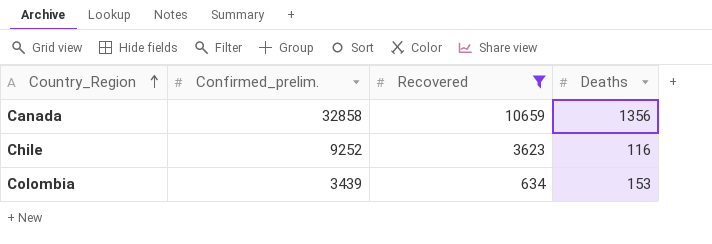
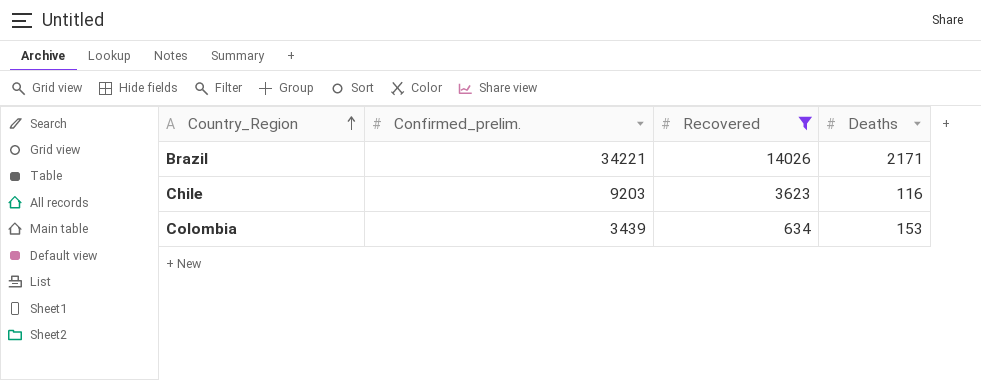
row Canada: 32858 | 10659 | 1356 -> none
row Brazil: none -> 34221 | 14026 | 2171
Chile | Confirmed_prelim.: 9252 -> 9203

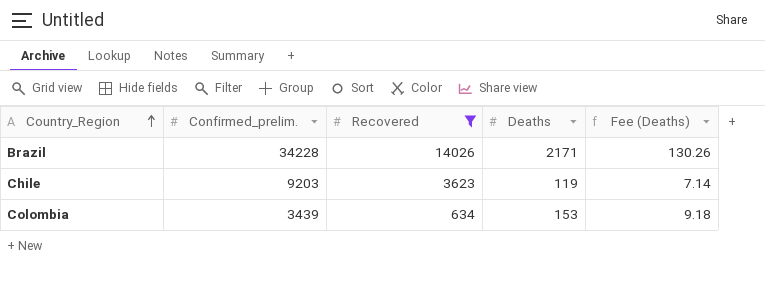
column Fee (Deaths) | formula: none -> [Deaths] * 0.06
Brazil | Confirmed_prelim.: 34221 -> 34228
Chile | Deaths: 116 -> 119

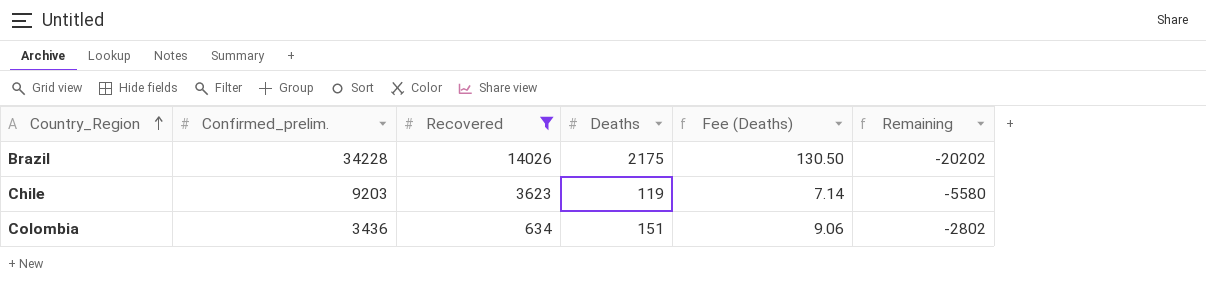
column Remaining | formula: none -> [Recovered] - [Confirmed_prelim.]
Brazil | Deaths: 2171 -> 2175
Brazil | Fee (Deaths): 130.26 -> 130.50
Colombia | Confirmed_prelim.: 3439 -> 3436
Colombia | Deaths: 153 -> 151
Colombia | Fee (Deaths): 9.18 -> 9.06

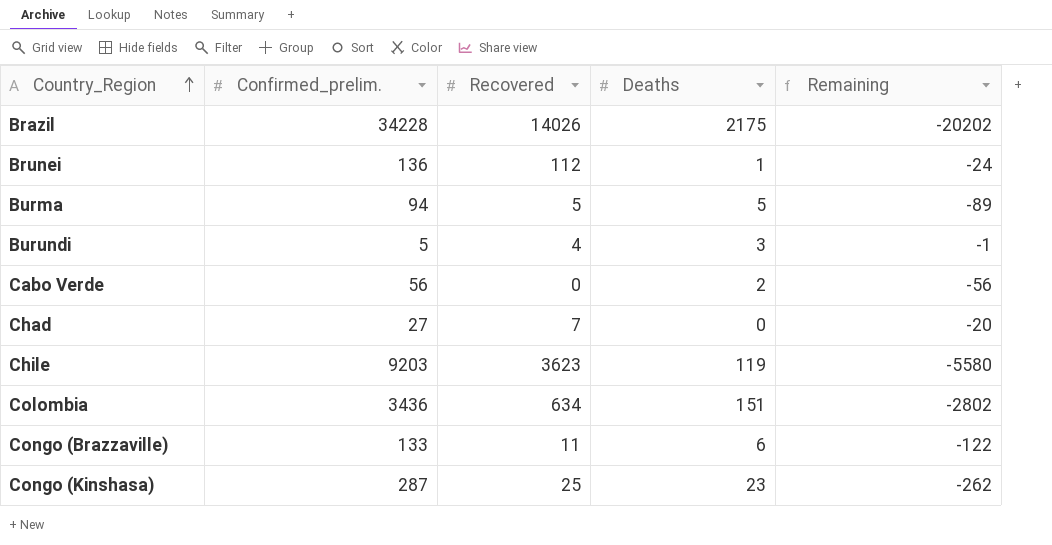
filter: Recovered >= 634 -> none
column Fee (Deaths) | formula: [Deaths] * 0.06 -> none

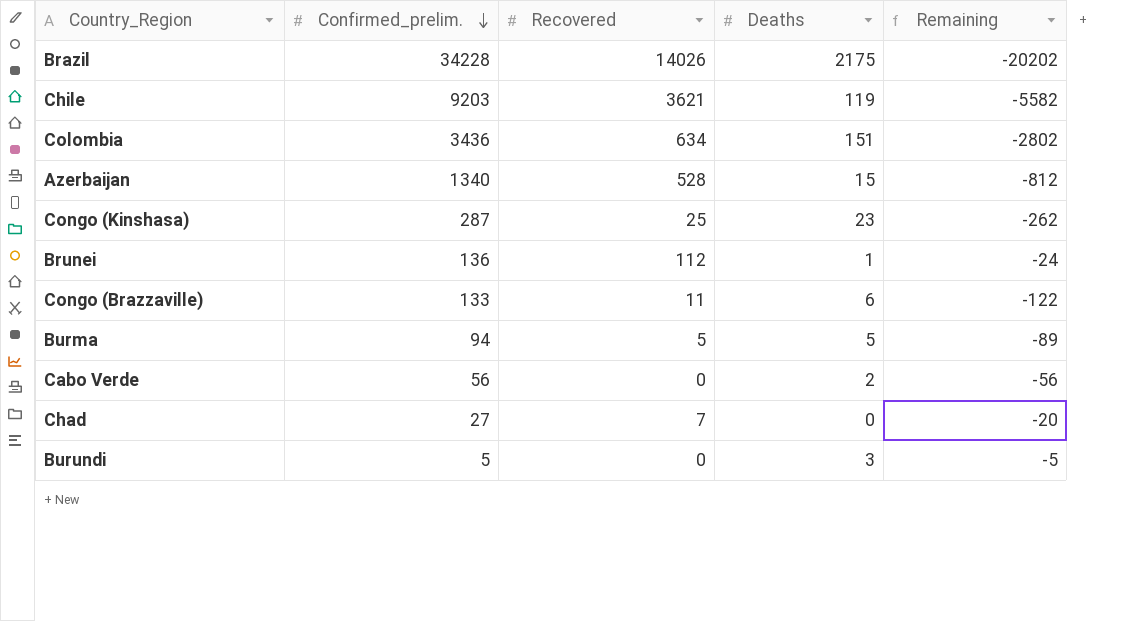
row order: Country_Region ascending -> Confirmed_prelim. descending
Chile | Recovered: 3623 -> 3621
Chile | Remaining: -5580 -> -5582
row Azerbaijan: none -> 1340 | 528 | 15 | -812
Burundi | Recovered: 4 -> 0
Burundi | Remaining: -1 -> -5

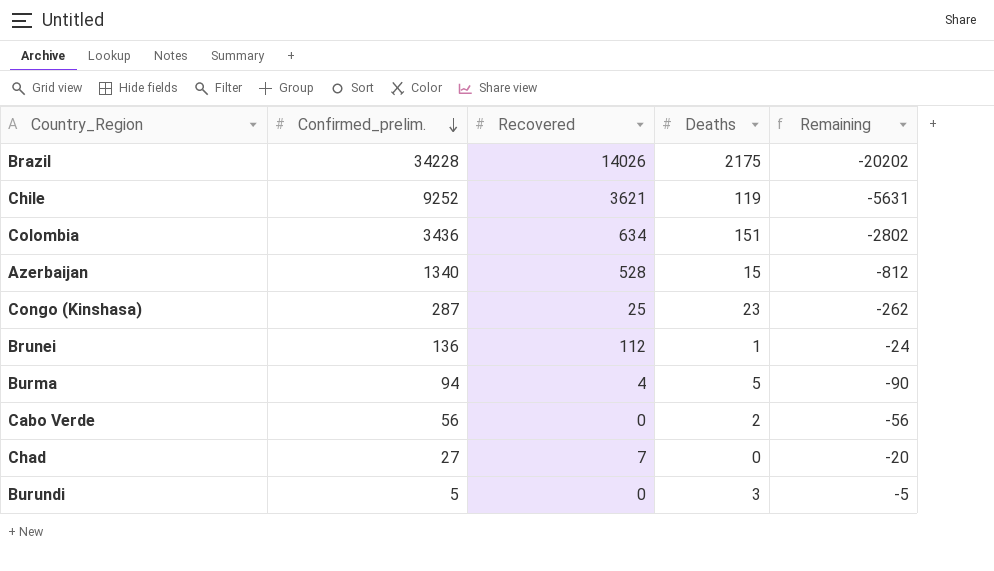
row Congo (Brazzaville): 133 | 11 | 6 | -122 -> none
Chile | Confirmed_prelim.: 9203 -> 9252
Chile | Remaining: -5582 -> -5631
Burma | Recovered: 5 -> 4
Burma | Remaining: -89 -> -90

